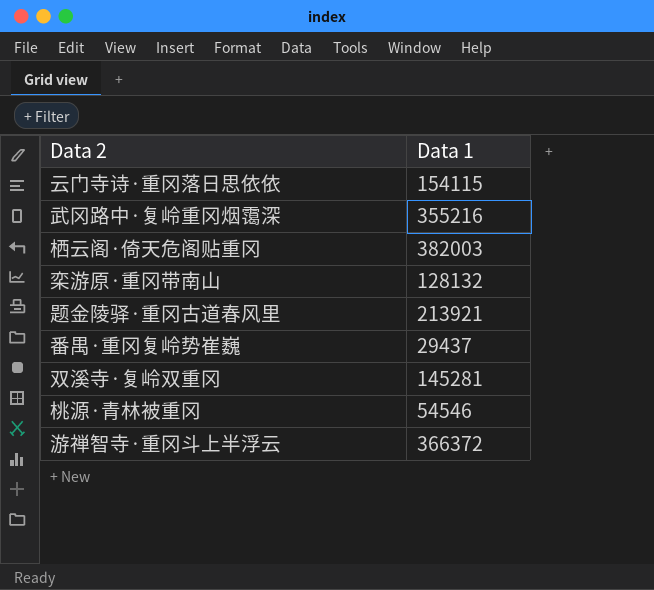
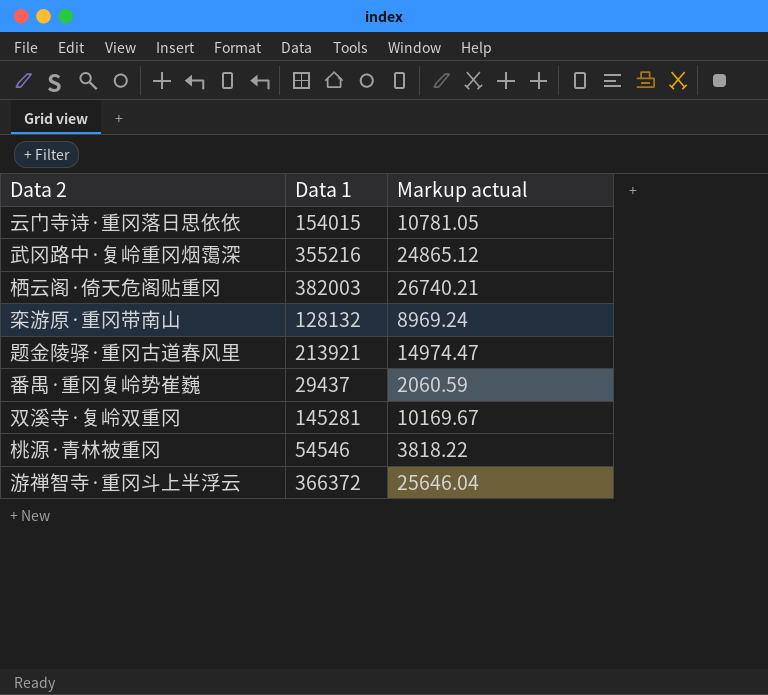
column Markup actual | formula: none -> [Data 1] * 0.07
云门寺诗·重冈落日思依依 | Data 1: 154115 -> 154015

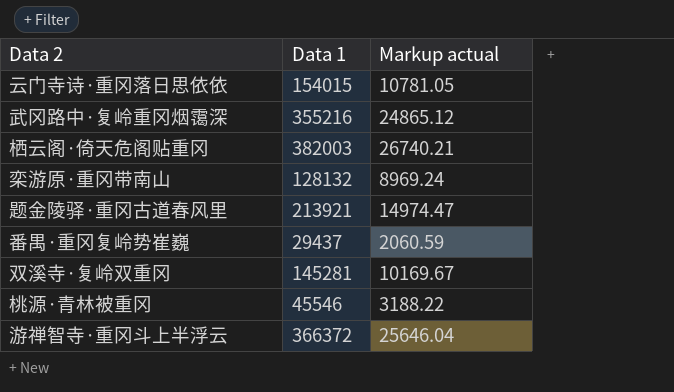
桃源·青林被重冈 | Data 1: 54546 -> 45546
桃源·青林被重冈 | Markup actual: 3818.22 -> 3188.22

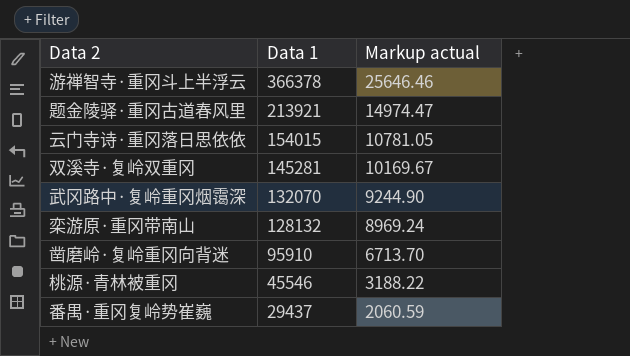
row order: none -> Data 1 descending
row 栖云阁·倚天危阁贴重冈: 382003 | 26740.21 -> none
游禅智寺·重冈斗上半浮云 | Data 1: 366372 -> 366378
游禅智寺·重冈斗上半浮云 | Markup actual: 25646.04 -> 25646.46
武冈路中·复岭重冈烟霭深 | Data 1: 355216 -> 132070
武冈路中·复岭重冈烟霭深 | Markup actual: 24865.12 -> 9244.90
row 凿磨岭·复岭重冈向背迷: none -> 95910 | 6713.70

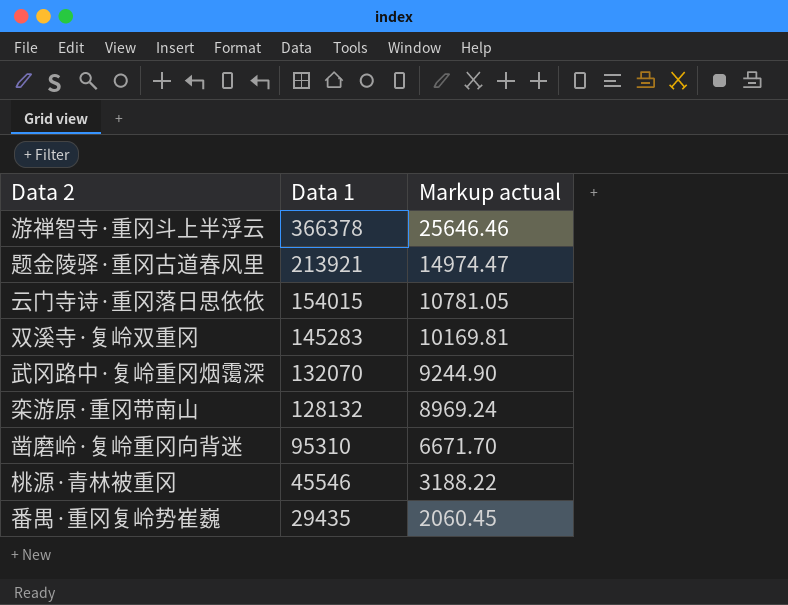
双溪寺·复岭双重冈 | Data 1: 145281 -> 145283
双溪寺·复岭双重冈 | Markup actual: 10169.67 -> 10169.81
凿磨岭·复岭重冈向背迷 | Data 1: 95910 -> 95310
凿磨岭·复岭重冈向背迷 | Markup actual: 6713.70 -> 6671.70
番禺·重冈复岭势崔巍 | Data 1: 29437 -> 29435
番禺·重冈复岭势崔巍 | Markup actual: 2060.59 -> 2060.45

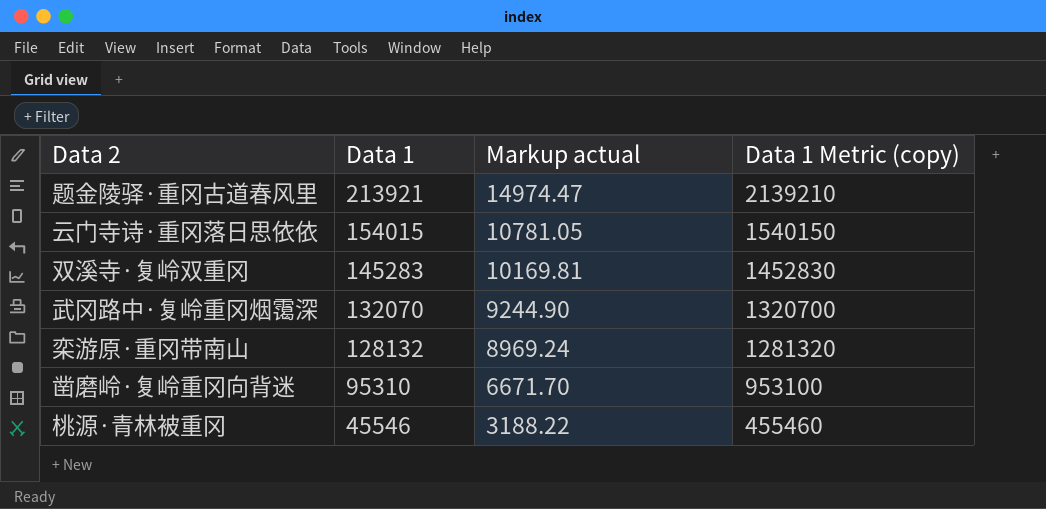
column Data 1 Metric (copy) | formula: none -> [Data 1] * 10
row 游禅智寺·重冈斗上半浮云: 366378 | 25646.46 -> none
row 番禺·重冈复岭势崔巍: 29435 | 2060.45 -> none

